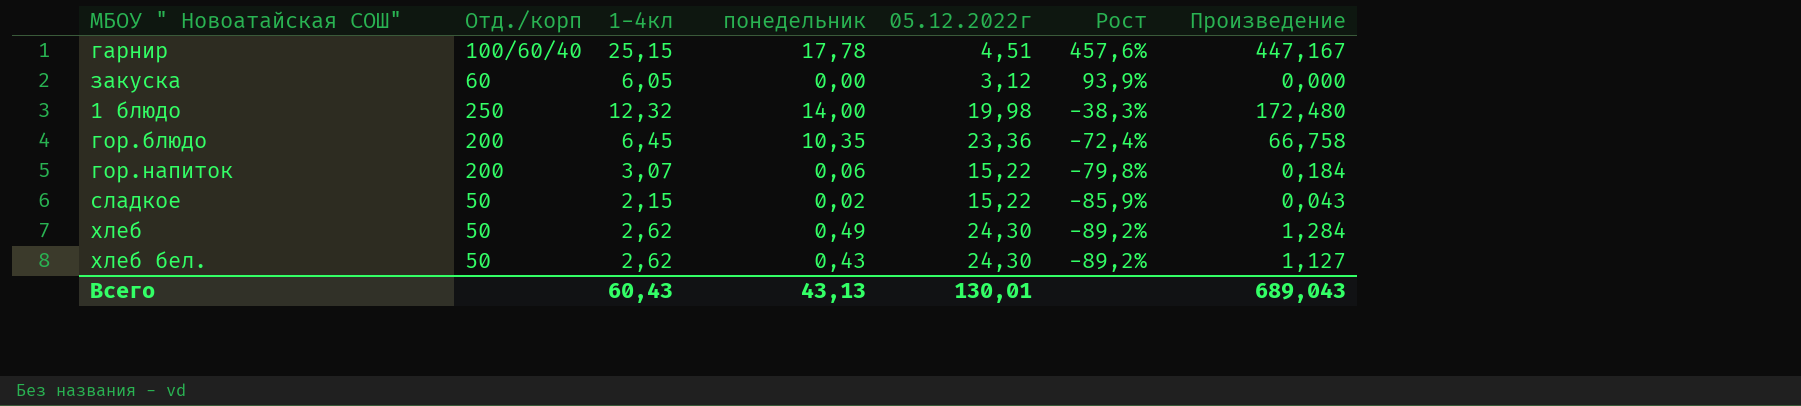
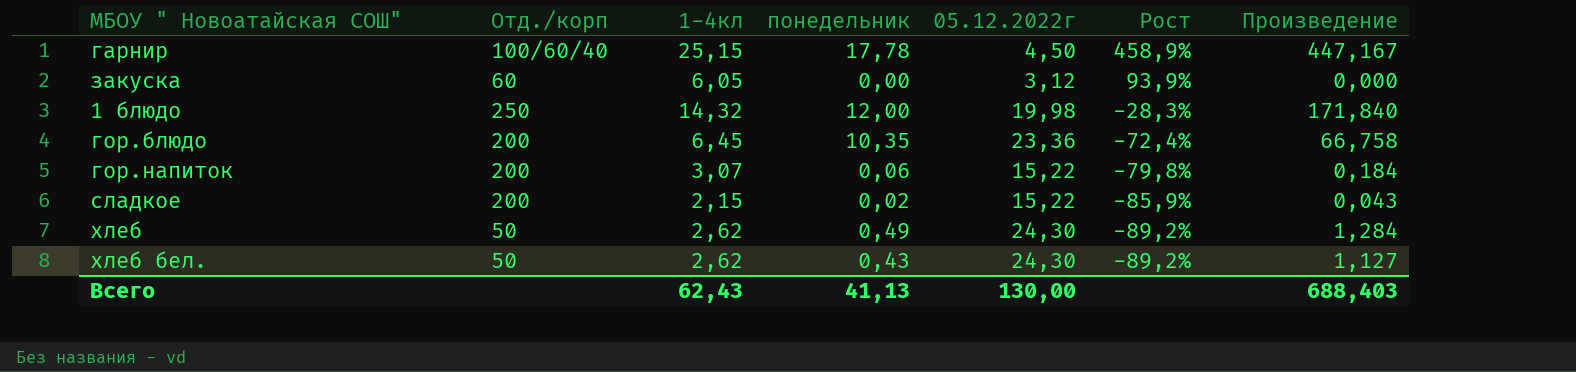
гарнир | 05.12.2022г: 4,51 -> 4,50
гарнир | Рост: 457,6% -> 458,9%
1 блюдо | 1-4кл: 12,32 -> 14,32
1 блюдо | понедельник: 14,00 -> 12,00
1 блюдо | Рост: -38,3% -> -28,3%
1 блюдо | Произведение: 172,480 -> 171,840
сладкое | Отд./корп: 50 -> 200
Всего | 1-4кл: 60,43 -> 62,43
Всего | понедельник: 43,13 -> 41,13
Всего | 05.12.2022г: 130,01 -> 130,00
Всего | Произведение: 689,043 -> 688,403

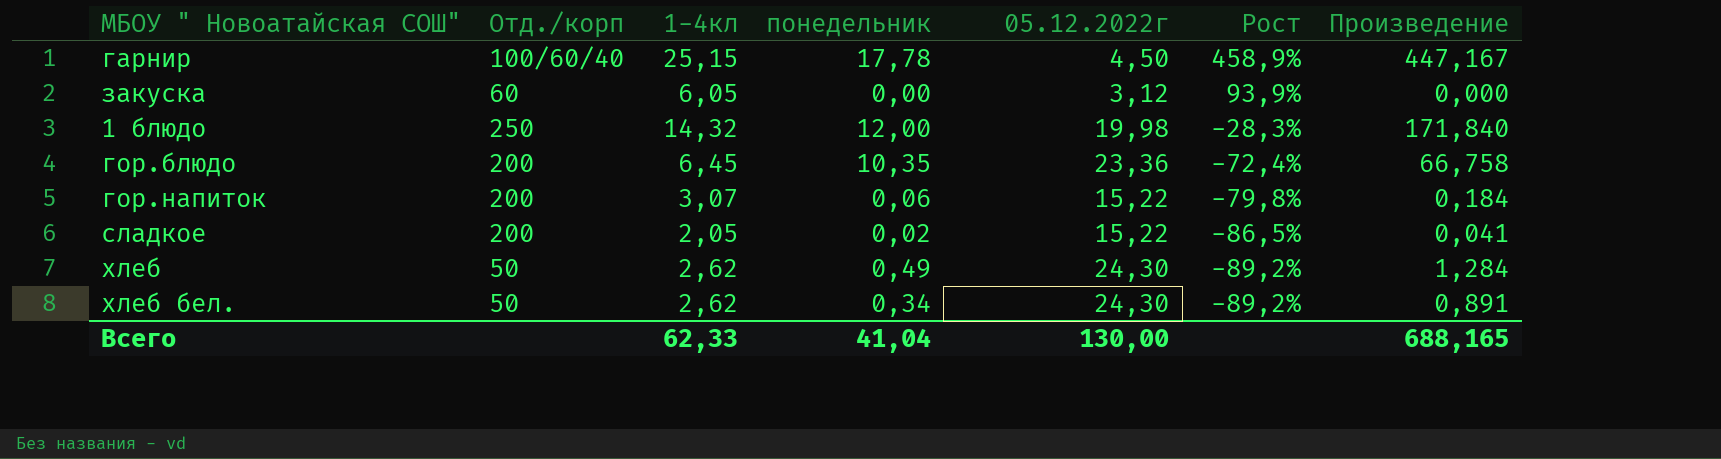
сладкое | 1-4кл: 2,15 -> 2,05
сладкое | Рост: -85,9% -> -86,5%
сладкое | Произведение: 0,043 -> 0,041
хлеб бел. | понедельник: 0,43 -> 0,34
хлеб бел. | Произведение: 1,127 -> 0,891
Всего | 1-4кл: 62,43 -> 62,33
Всего | понедельник: 41,13 -> 41,04
Всего | Произведение: 688,403 -> 688,165

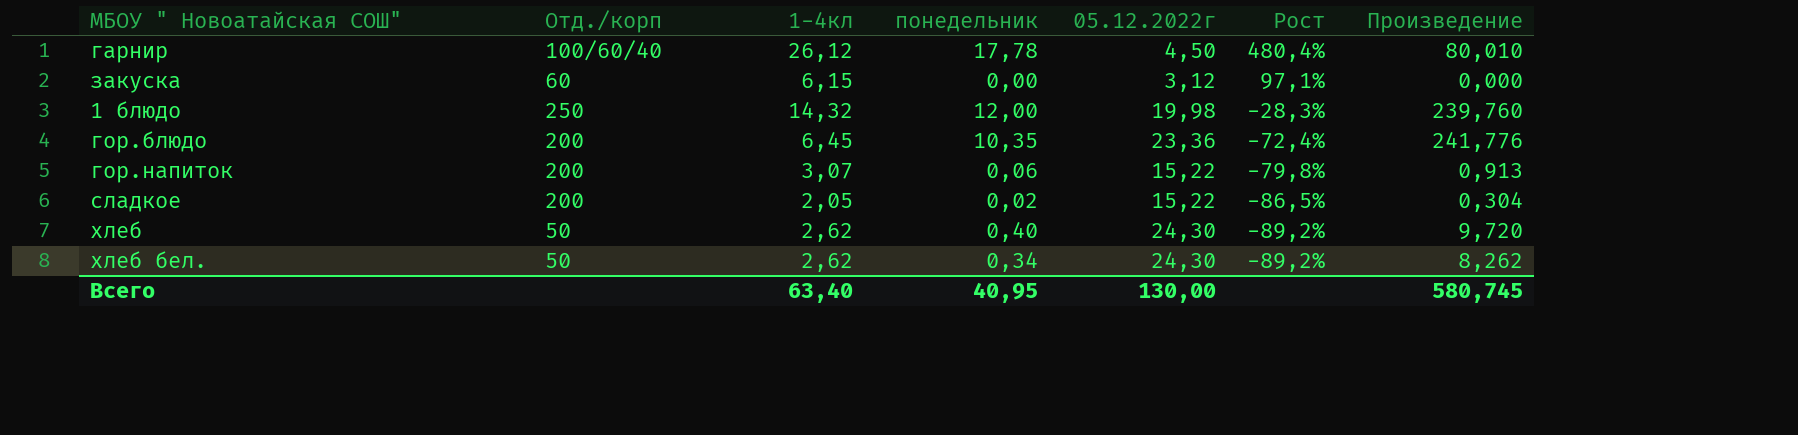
column Произведение | formula: [1-4кл] * [понедельник] -> [понедельник] * [05.12.2022г]
гарнир | 1-4кл: 25,15 -> 26,12
гарнир | Рост: 458,9% -> 480,4%
закуска | 1-4кл: 6,05 -> 6,15
закуска | Рост: 93,9% -> 97,1%
хлеб | понедельник: 0,49 -> 0,40
Всего | 1-4кл: 62,33 -> 63,40
Всего | понедельник: 41,04 -> 40,95
Всего | Произведение: 688,165 -> 580,745

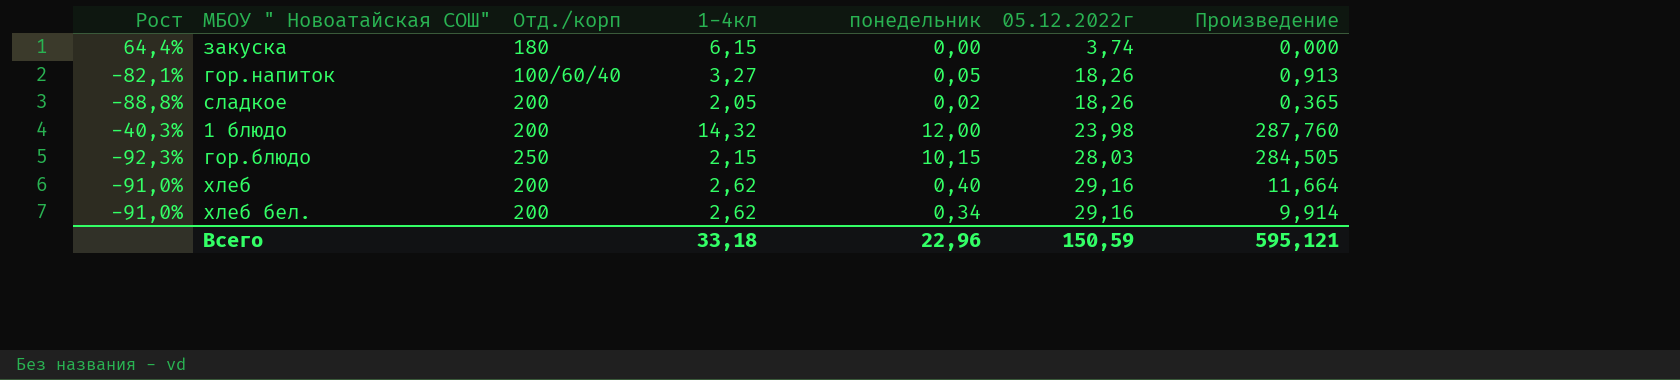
row order: Рост descending -> 05.12.2022г ascending
column Рост | position: 6 -> 1
row гарнир: 100/60/40 | 26,12 | 17,78 | 4,50 | 480,4% | 80,010 -> none
закуска | Рост: 97,1% -> 64,4%
закуска | Отд./корп: 60 -> 180
закуска | 05.12.2022г: 3,12 -> 3,74
гор.напиток | Рост: -79,8% -> -82,1%
гор.напиток | Отд./корп: 200 -> 100/60/40
гор.напиток | 1-4кл: 3,07 -> 3,27
гор.напиток | понедельник: 0,06 -> 0,05
гор.напиток | 05.12.2022г: 15,22 -> 18,26
сладкое | Рост: -86,5% -> -88,8%
сладкое | 05.12.2022г: 15,22 -> 18,26
сладкое | Произведение: 0,304 -> 0,365
1 блюдо | Рост: -28,3% -> -40,3%
1 блюдо | Отд./корп: 250 -> 200
1 блюдо | 05.12.2022г: 19,98 -> 23,98
1 блюдо | Произведение: 239,760 -> 287,760
гор.блюдо | Рост: -72,4% -> -92,3%
гор.блюдо | Отд./корп: 200 -> 250
гор.блюдо | 1-4кл: 6,45 -> 2,15
гор.блюдо | понедельник: 10,35 -> 10,15
гор.блюдо | 05.12.2022г: 23,36 -> 28,03
гор.блюдо | Произведение: 241,776 -> 284,505
хлеб | Рост: -89,2% -> -91,0%
хлеб | Отд./корп: 50 -> 200
хлеб | 05.12.2022г: 24,30 -> 29,16
хлеб | Произведение: 9,720 -> 11,664
хлеб бел. | Рост: -89,2% -> -91,0%
хлеб бел. | Отд./корп: 50 -> 200
хлеб бел. | 05.12.2022г: 24,30 -> 29,16
хлеб бел. | Произведение: 8,262 -> 9,914
Всего | 1-4кл: 63,40 -> 33,18
Всего | понедельник: 40,95 -> 22,96
Всего | 05.12.2022г: 130,00 -> 150,59
Всего | Произведение: 580,745 -> 595,121

